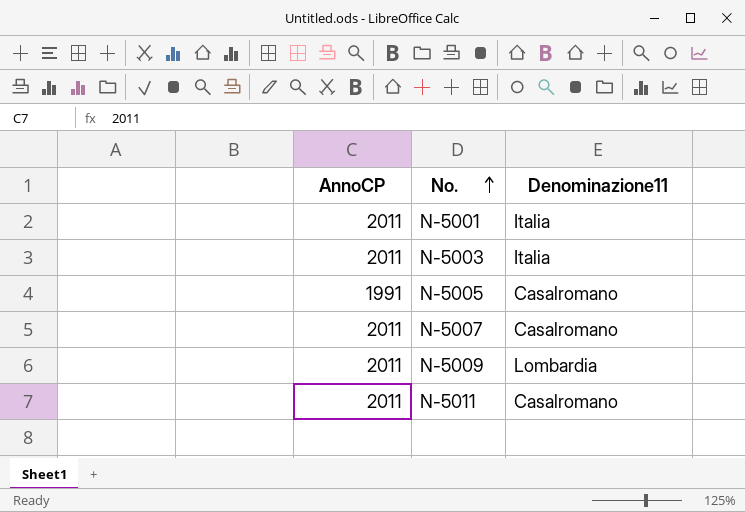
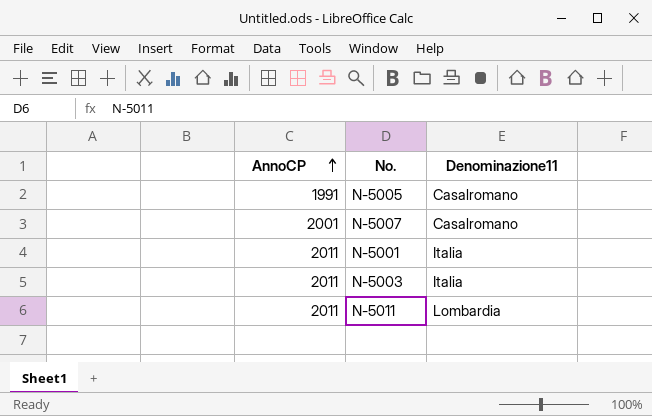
row order: No. ascending -> AnnoCP ascending
row N-5009: 2011 | Lombardia -> none
N-5007 | AnnoCP: 2011 -> 2001
N-5011 | Denominazione11: Casalromano -> Lombardia

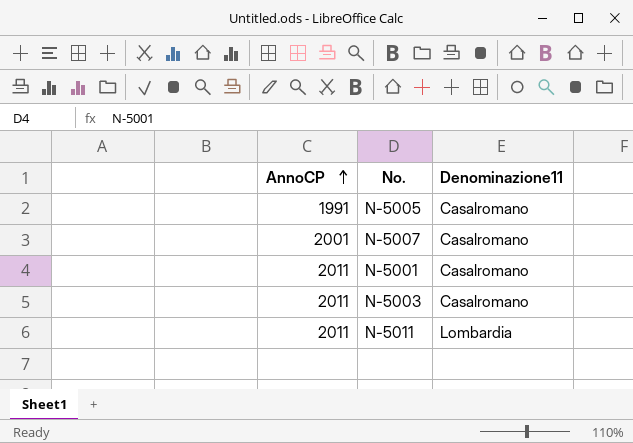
N-5001 | Denominazione11: Italia -> Casalromano
N-5003 | Denominazione11: Italia -> Casalromano

